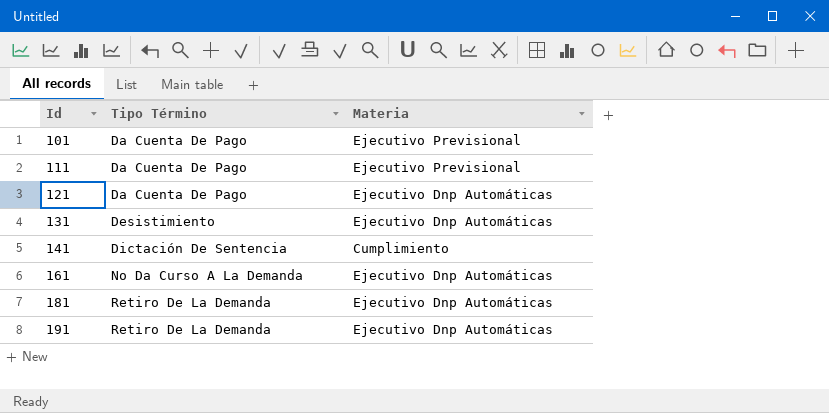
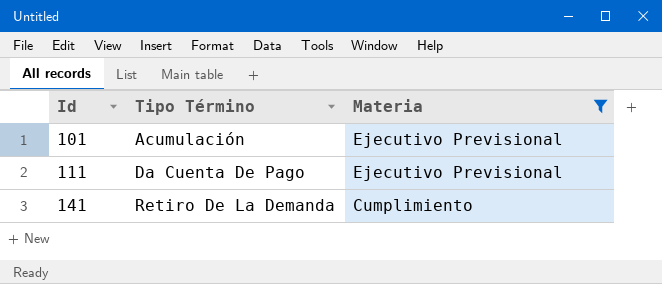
filter: none -> Materia != Ejecutivo Dnp Automáticas
101 | Tipo Término: Da Cuenta De Pago -> Acumulación
141 | Tipo Término: Dictación De Sentencia -> Retiro De La Demanda

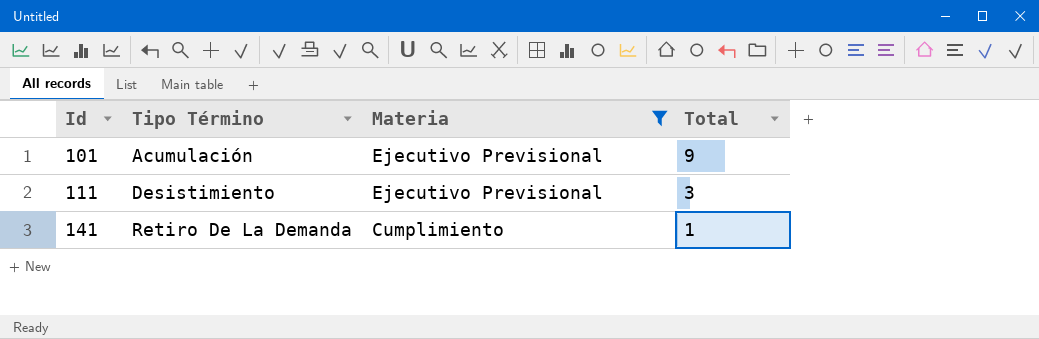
column Total | position: none -> 4
111 | Tipo Término: Da Cuenta De Pago -> Desistimiento

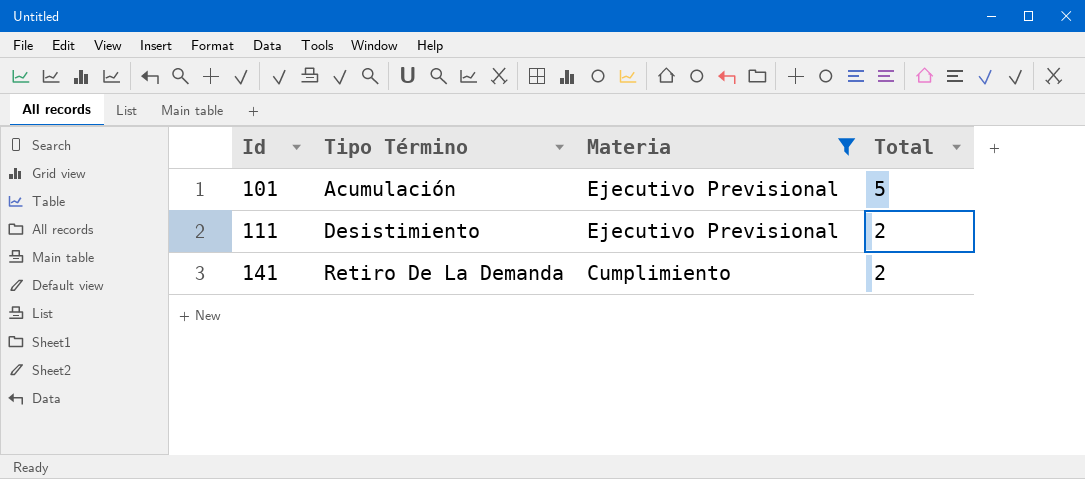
101 | Total: 9 -> 5
111 | Total: 3 -> 2
141 | Total: 1 -> 2

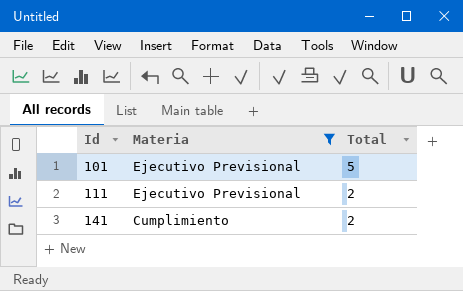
column Tipo Término | position: 2 -> none

